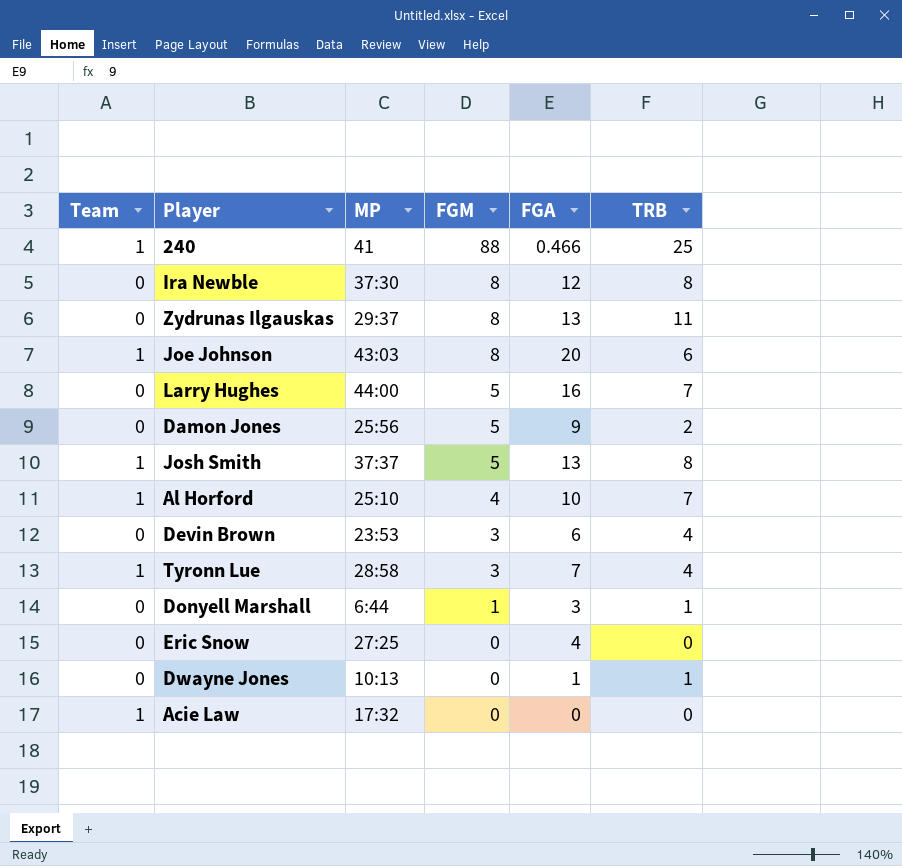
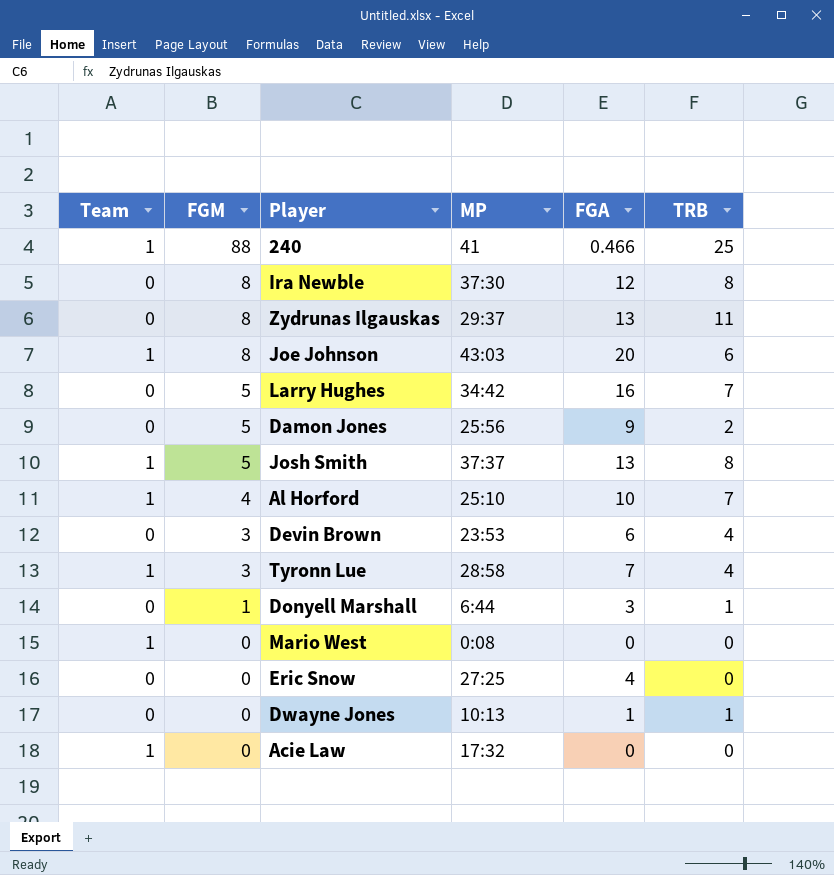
column FGM | position: 4 -> 2
Larry Hughes | MP: 44:00 -> 34:42
row Mario West: none -> 1 | 0 | 0:08 | 0 | 0

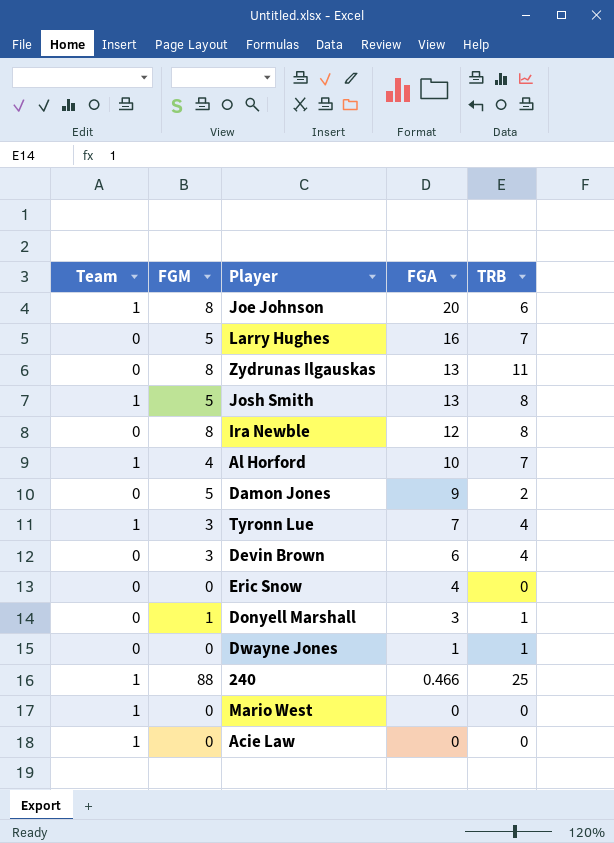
row order: FGM descending -> FGA descending
column MP | position: 4 -> none

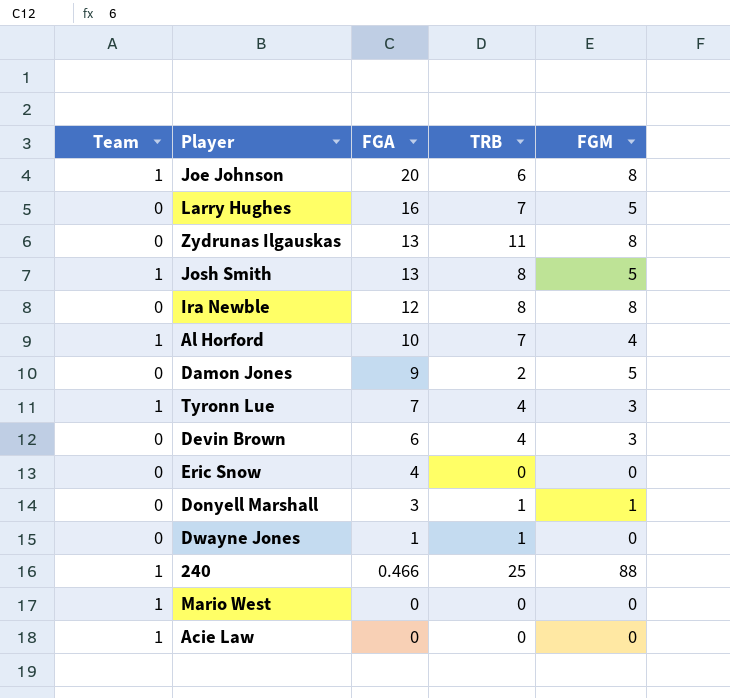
column FGM | position: 2 -> 5

